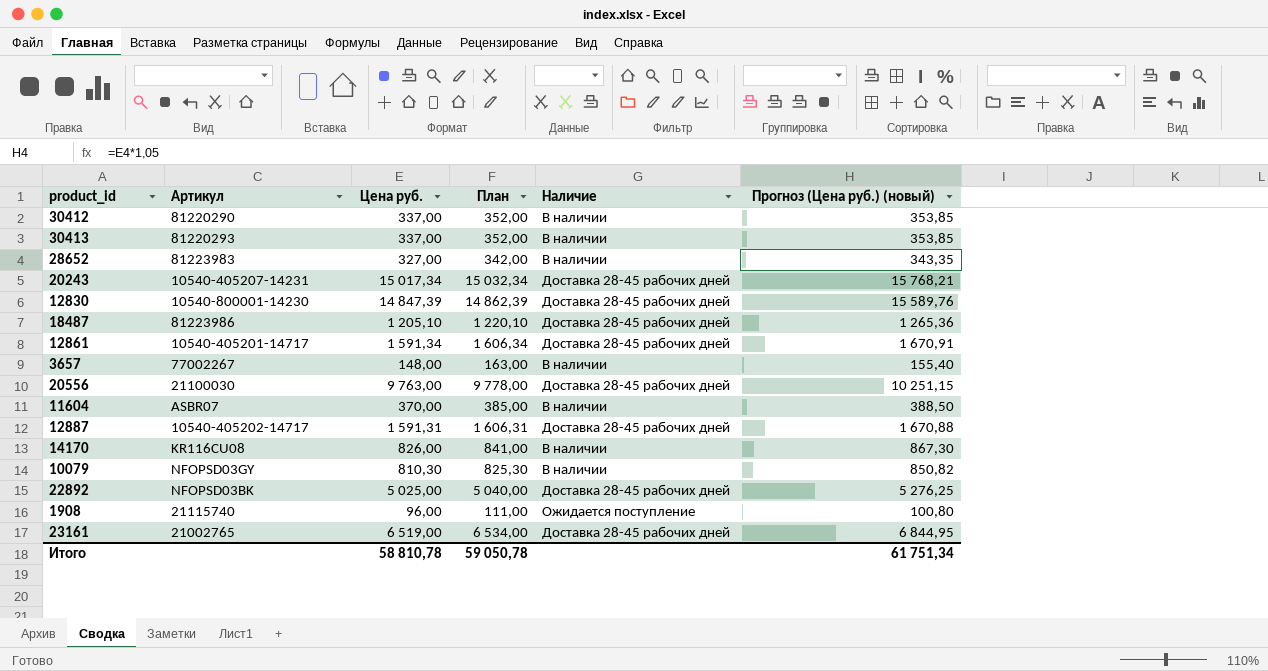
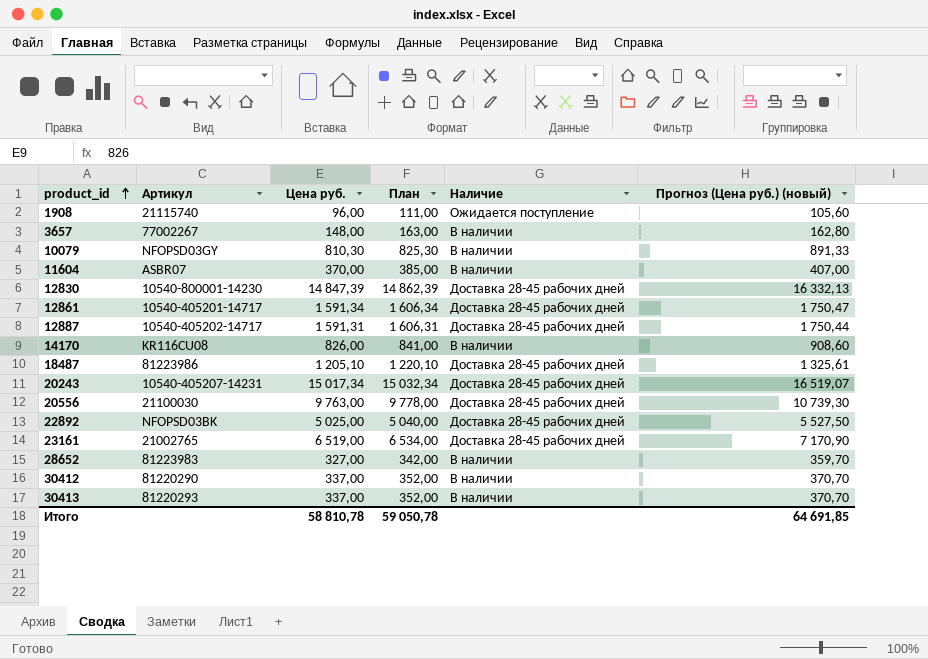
row order: none -> product_id ascending
column Прогноз (Цена руб.) (новый) | formula: [Цена руб.] * 1,05 -> [Цена руб.] * 1,1
Итого | Прогноз (Цена руб.) (новый): 61 751,34 -> 64 691,85

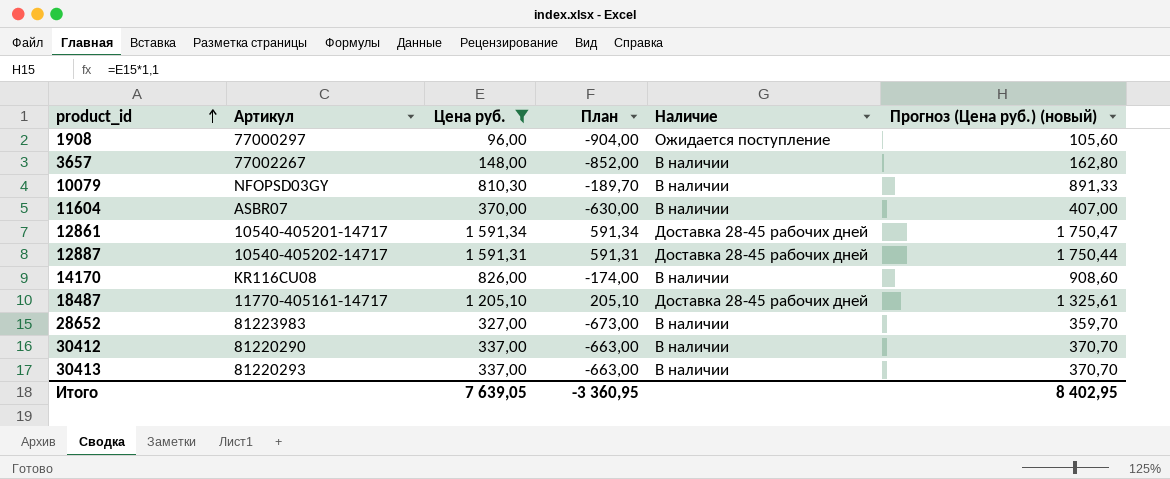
filter: none -> Цена руб. <= 1 591,34
column План | formula: [Цена руб.] + 15 -> [Цена руб.] - 1000
1908 | Артикул: 21115740 -> 77000297
18487 | Артикул: 81223986 -> 11770-405161-14717
Итого | Цена руб.: 58 810,78 -> 7 639,05
Итого | План: 59 050,78 -> -3 360,95
Итого | Прогноз (Цена руб.) (новый): 64 691,85 -> 8 402,95

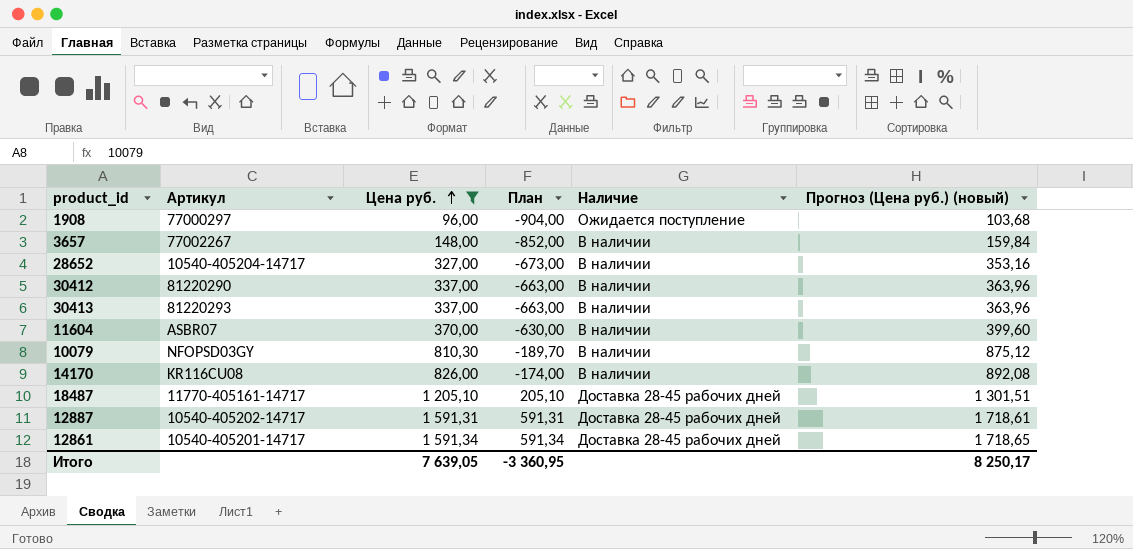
row order: product_id ascending -> Цена руб. ascending
column Прогноз (Цена руб.) (новый) | formula: [Цена руб.] * 1,1 -> [Цена руб.] * 1,08
28652 | Артикул: 81223983 -> 10540-405204-14717
Итого | Прогноз (Цена руб.) (новый): 8 402,95 -> 8 250,17

